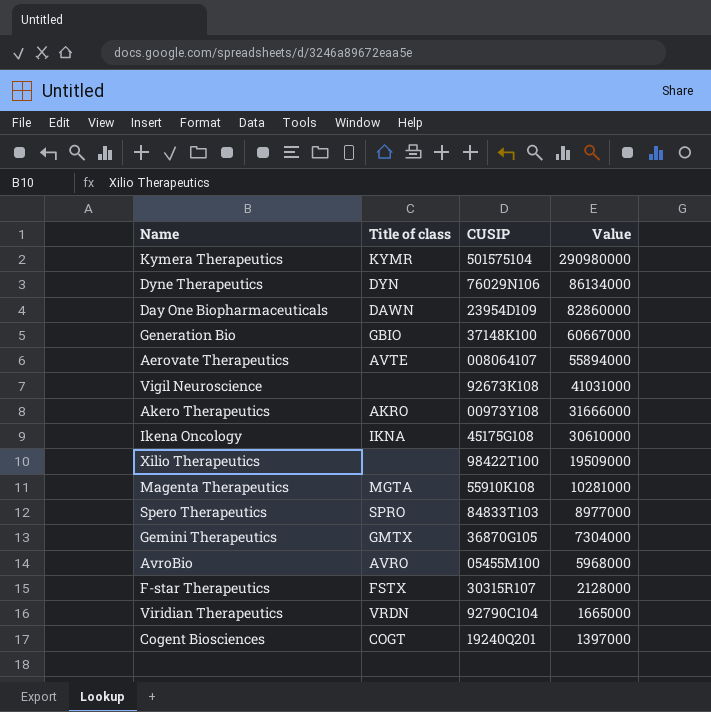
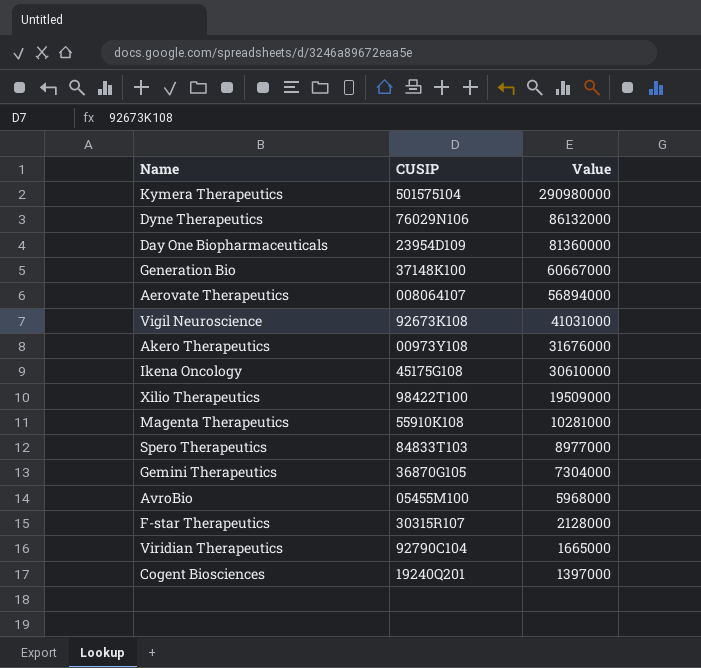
column Title of class | position: 2 -> none
Dyne Therapeutics | Value: 86134000 -> 86132000
Day One Biopharmaceuticals | Value: 82860000 -> 81360000
Aerovate Therapeutics | Value: 55894000 -> 56894000
Akero Therapeutics | Value: 31666000 -> 31676000

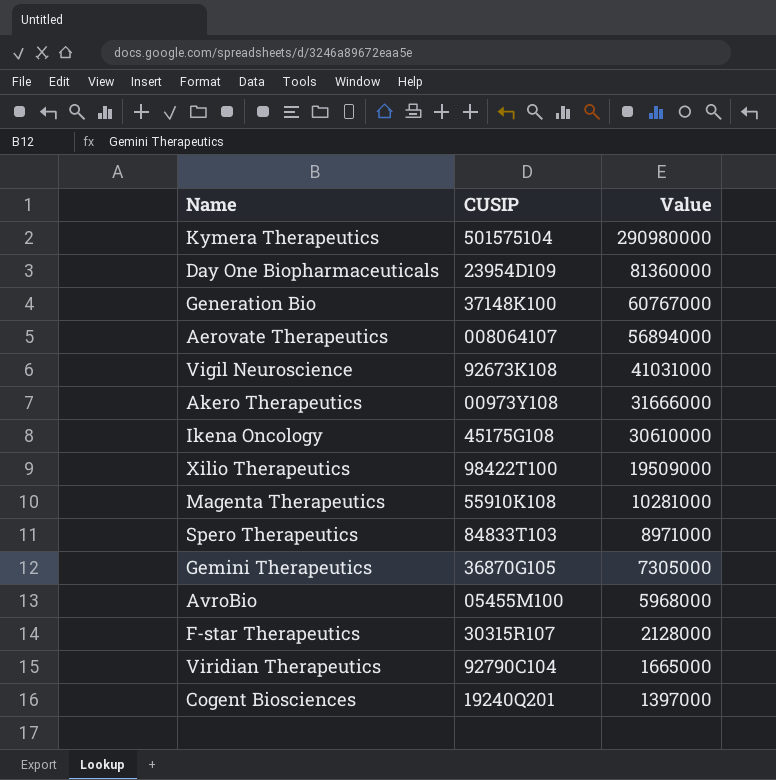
row Dyne Therapeutics: 76029N106 | 86132000 -> none
Generation Bio | Value: 60667000 -> 60767000
Akero Therapeutics | Value: 31676000 -> 31666000
Spero Therapeutics | Value: 8977000 -> 8971000
Gemini Therapeutics | Value: 7304000 -> 7305000

